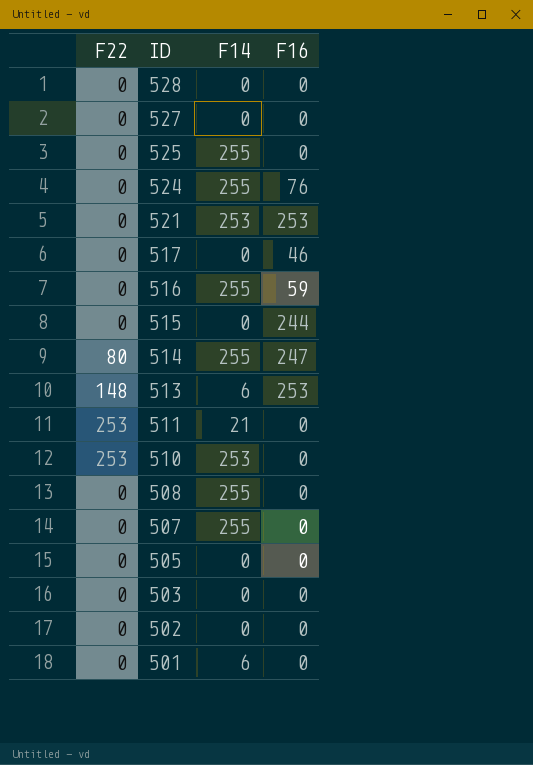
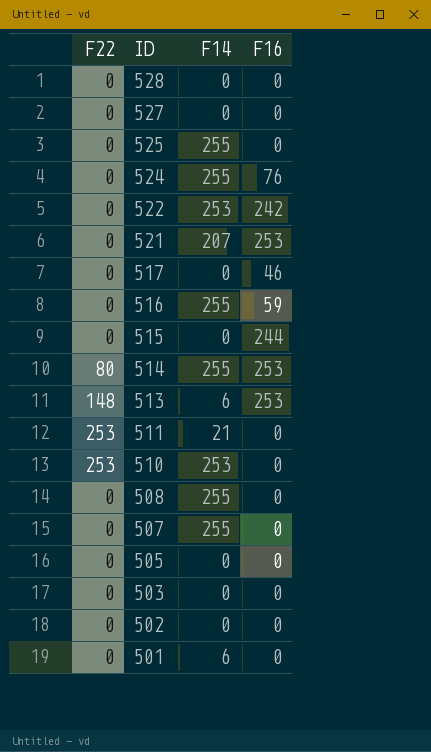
row 522: none -> 0 | 253 | 242
521 | F14: 253 -> 207
514 | F16: 247 -> 253

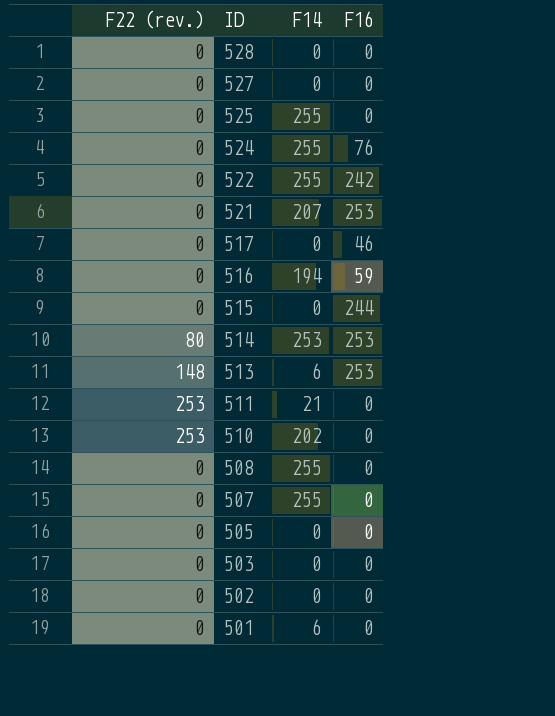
column name: F22 -> F22 (rev.)
522 | F14: 253 -> 255
516 | F14: 255 -> 194
514 | F14: 255 -> 253
510 | F14: 253 -> 202

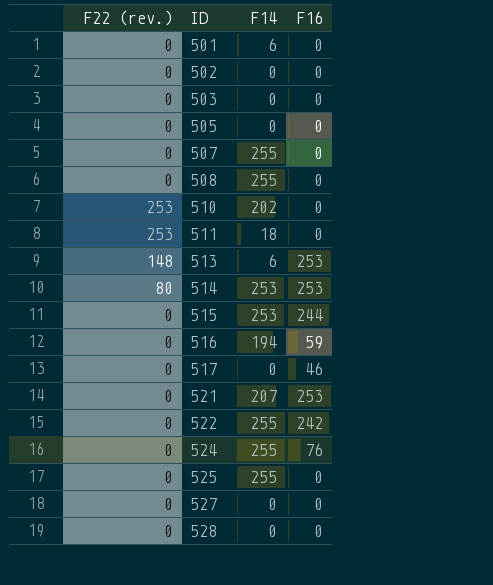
row order: ID descending -> ID ascending
511 | F14: 21 -> 18
515 | F14: 0 -> 253

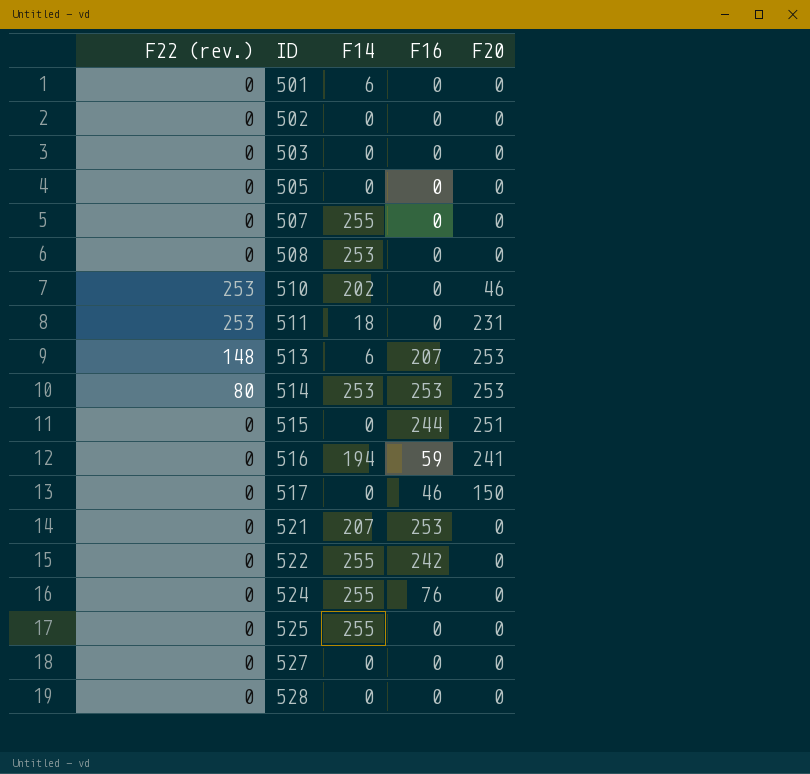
column F20 | position: none -> 5
508 | F14: 255 -> 253
513 | F16: 253 -> 207
515 | F14: 253 -> 0

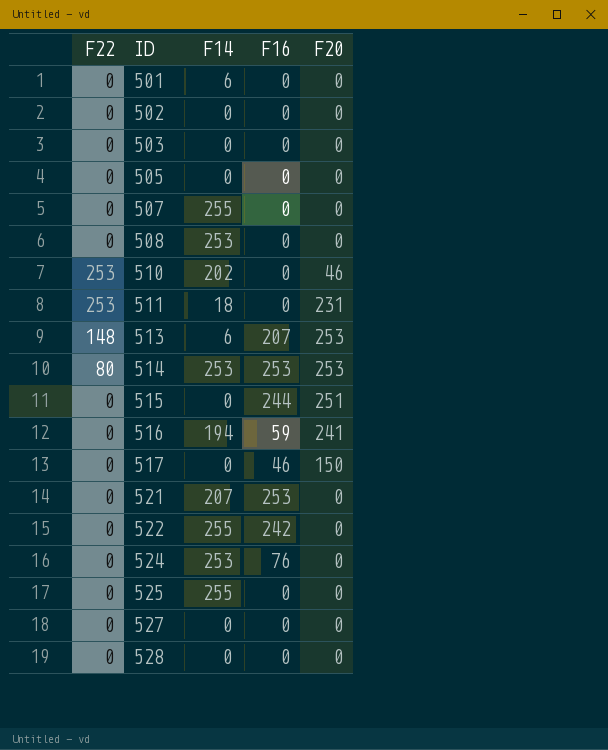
column name: F22 (rev.) -> F22
524 | F14: 255 -> 253

